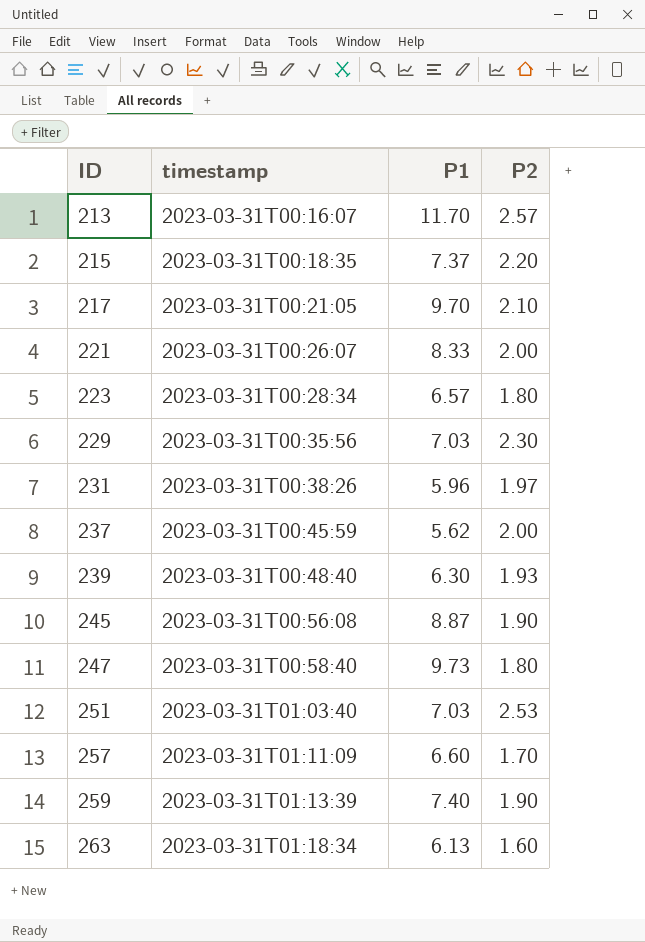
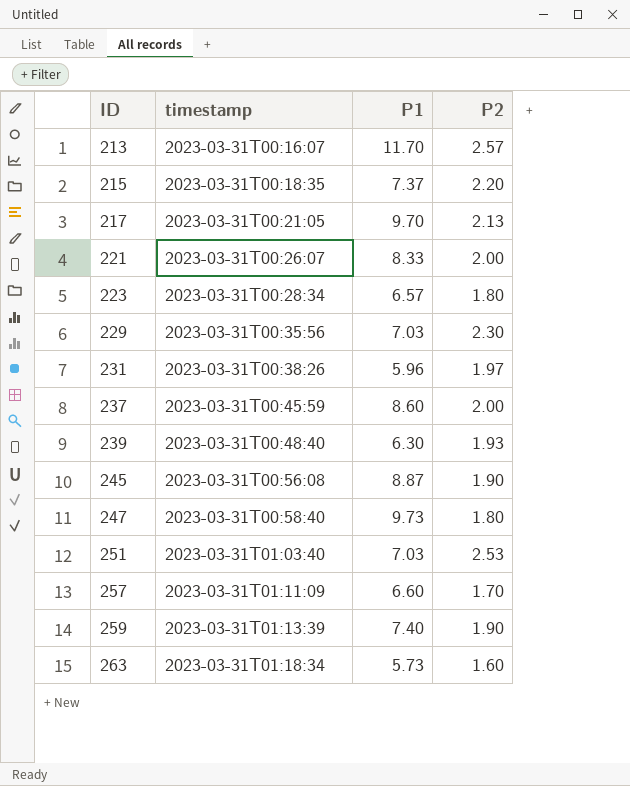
217 | P2: 2.10 -> 2.13
237 | P1: 5.62 -> 8.60
263 | P1: 6.13 -> 5.73

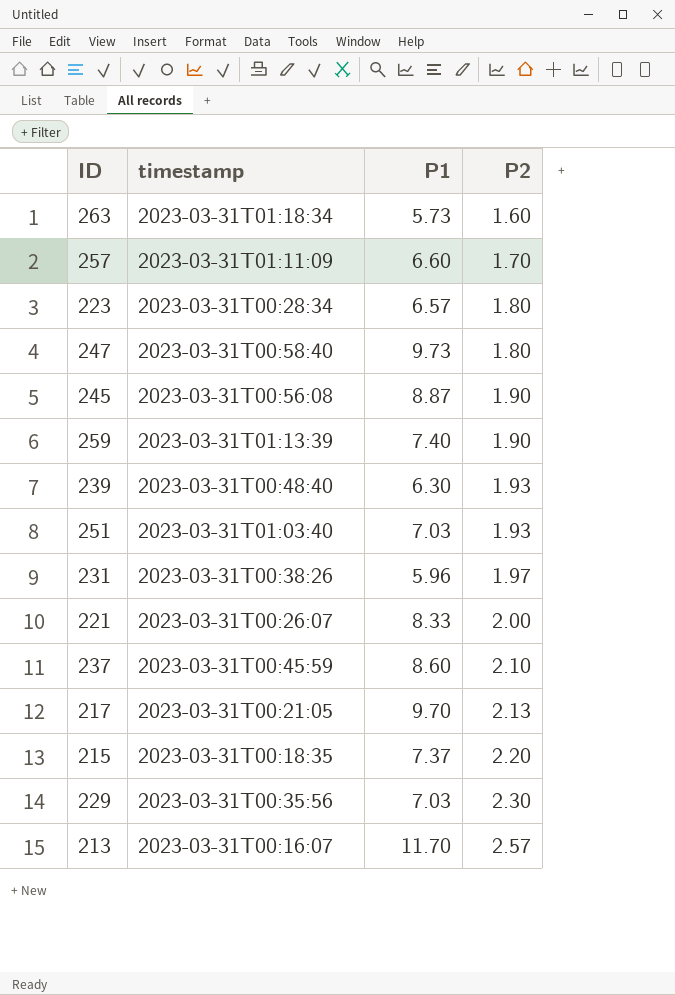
row order: ID ascending -> P2 ascending
251 | P2: 2.53 -> 1.93
237 | P2: 2.00 -> 2.10

